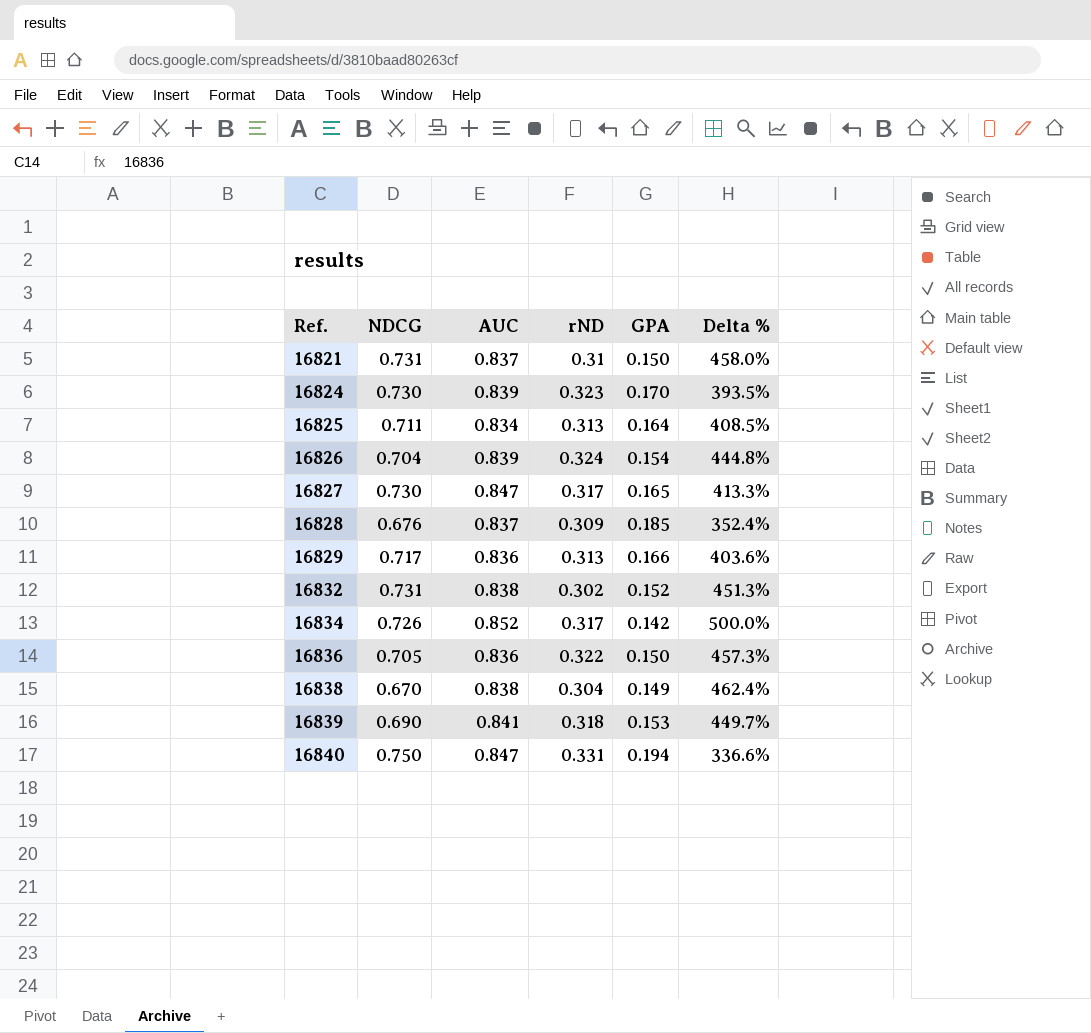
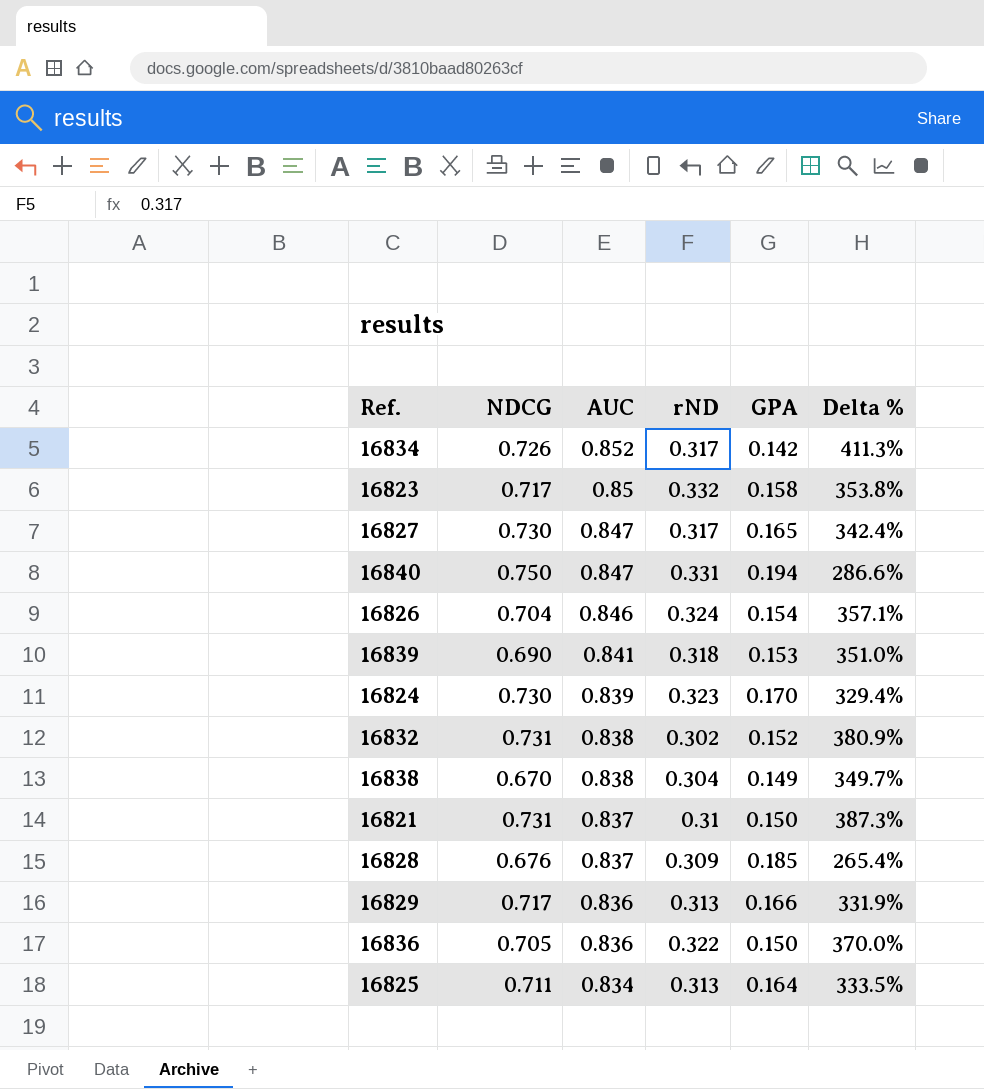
row order: Ref. ascending -> AUC descending
column Delta % | formula: ([AUC] - [GPA]) / [GPA] -> ([NDCG] - [GPA]) / [GPA]
row 16823: none -> 0.717 | 0.85 | 0.332 | 0.158 | 353.8%
16826 | AUC: 0.839 -> 0.846

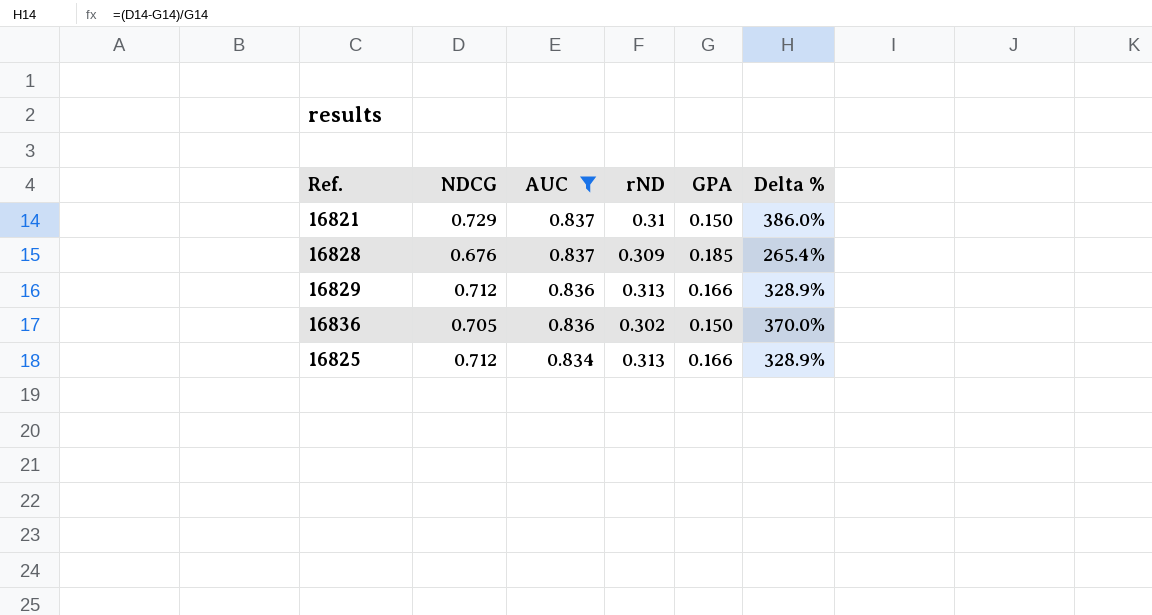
filter: none -> AUC <= 0.837
16821 | NDCG: 0.731 -> 0.729
16821 | Delta %: 387.3% -> 386.0%
16829 | NDCG: 0.717 -> 0.712
16829 | Delta %: 331.9% -> 328.9%
16836 | rND: 0.322 -> 0.302
16825 | NDCG: 0.711 -> 0.712
16825 | GPA: 0.164 -> 0.166
16825 | Delta %: 333.5% -> 328.9%

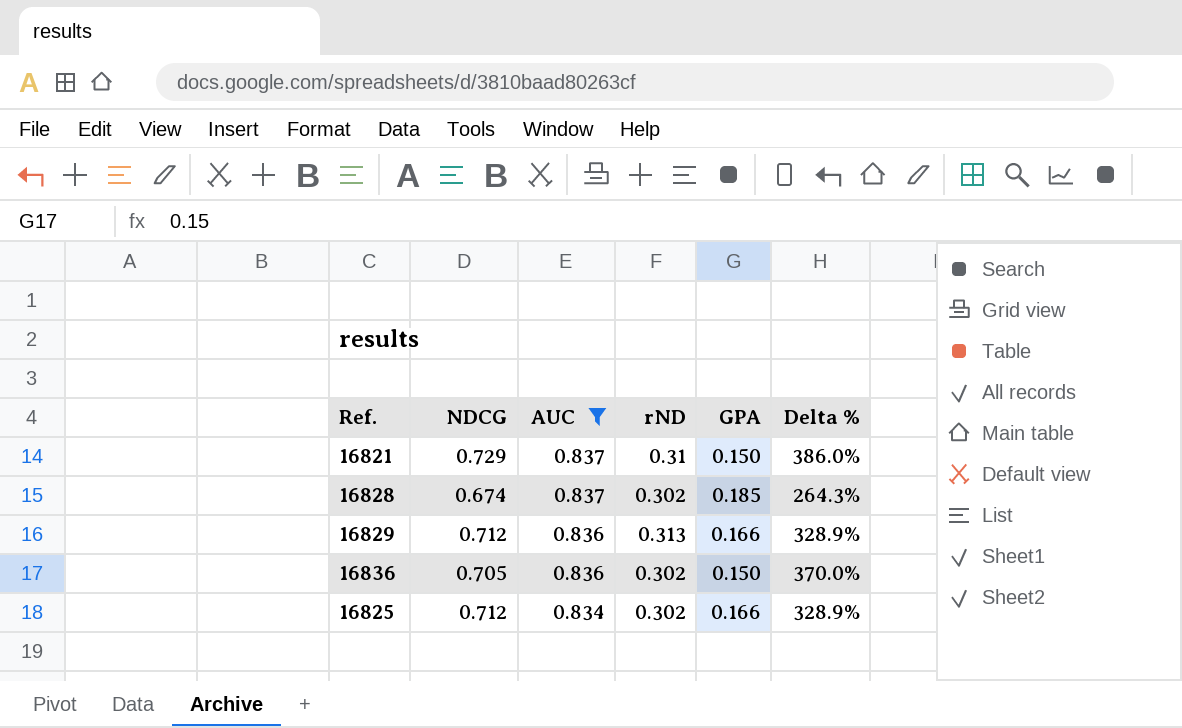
16828 | NDCG: 0.676 -> 0.674
16828 | rND: 0.309 -> 0.302
16828 | Delta %: 265.4% -> 264.3%
16825 | rND: 0.313 -> 0.302

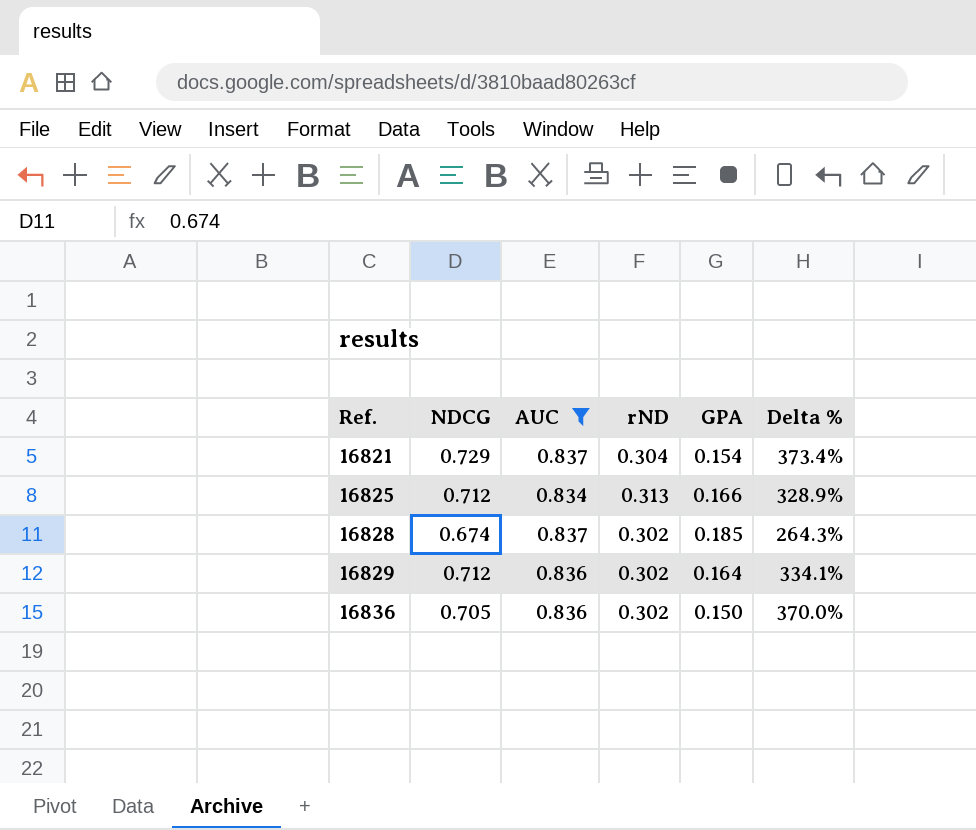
row order: AUC descending -> Ref. ascending
16821 | rND: 0.31 -> 0.304
16821 | GPA: 0.150 -> 0.154
16821 | Delta %: 386.0% -> 373.4%
16825 | rND: 0.302 -> 0.313
16829 | rND: 0.313 -> 0.302
16829 | GPA: 0.166 -> 0.164
16829 | Delta %: 328.9% -> 334.1%

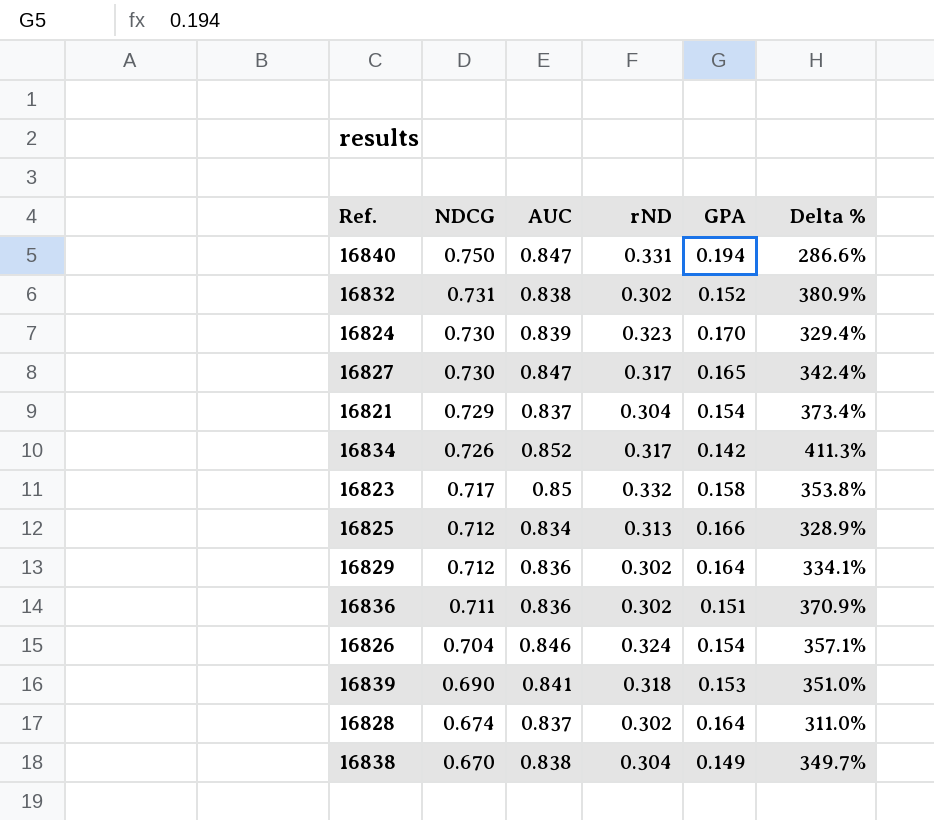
filter: AUC <= 0.837 -> none
row order: Ref. ascending -> NDCG descending
16836 | NDCG: 0.705 -> 0.711
16836 | GPA: 0.150 -> 0.151
16836 | Delta %: 370.0% -> 370.9%
16828 | GPA: 0.185 -> 0.164
16828 | Delta %: 264.3% -> 311.0%

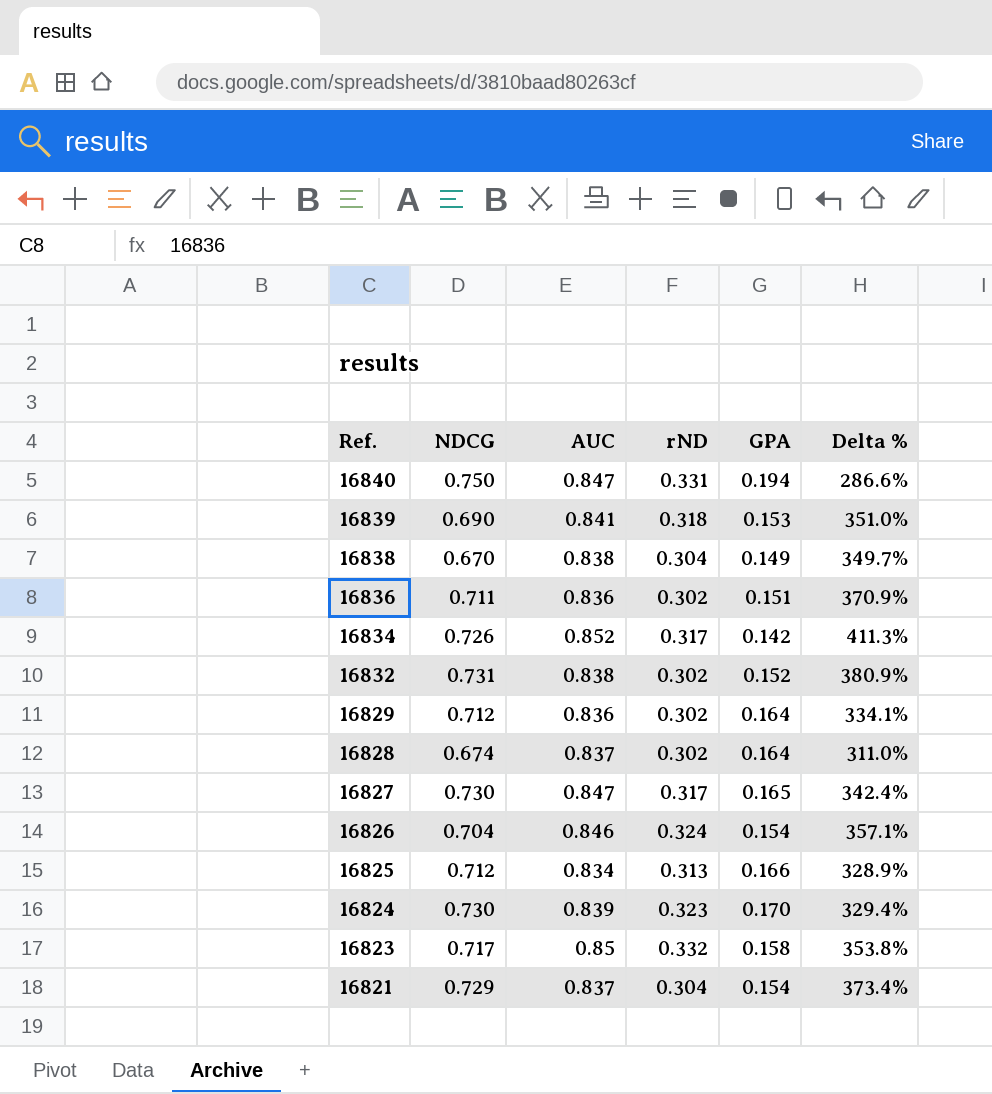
row order: NDCG descending -> Ref. descending

